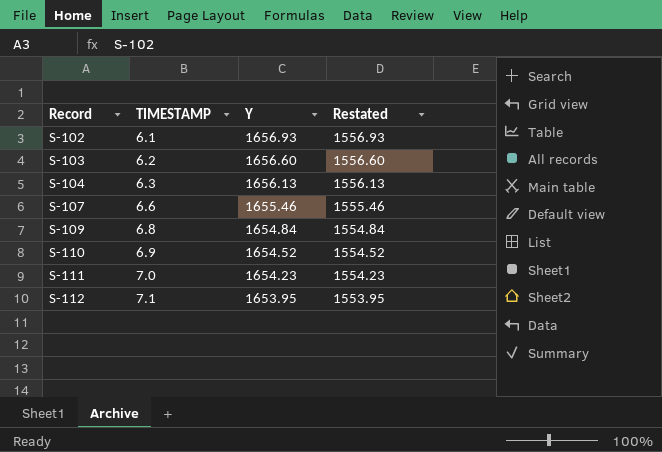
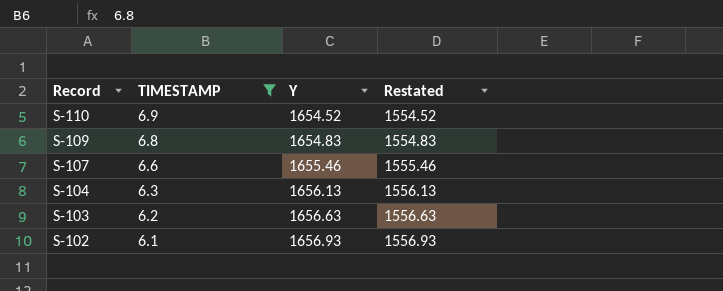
filter: none -> TIMESTAMP <= 6.9
row order: Record ascending -> Record descending
S-109 | Y: 1654.84 -> 1654.83
S-109 | Restated: 1554.84 -> 1554.83
S-103 | Y: 1656.60 -> 1656.63
S-103 | Restated: 1556.60 -> 1556.63

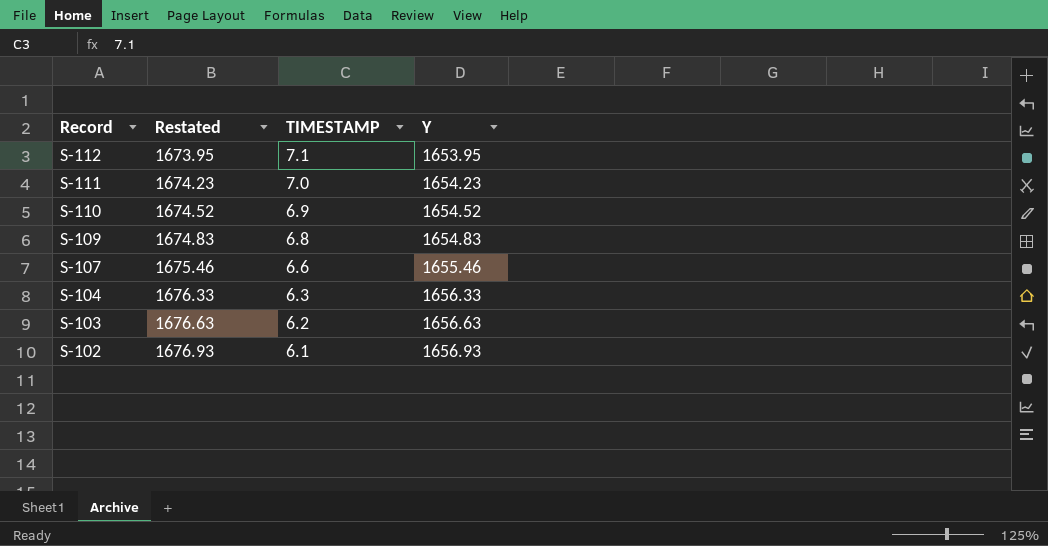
filter: TIMESTAMP <= 6.9 -> none
column Restated | formula: [Y] - 100 -> [Y] + 20
column Restated | position: 4 -> 2
S-104 | Y: 1656.13 -> 1656.33

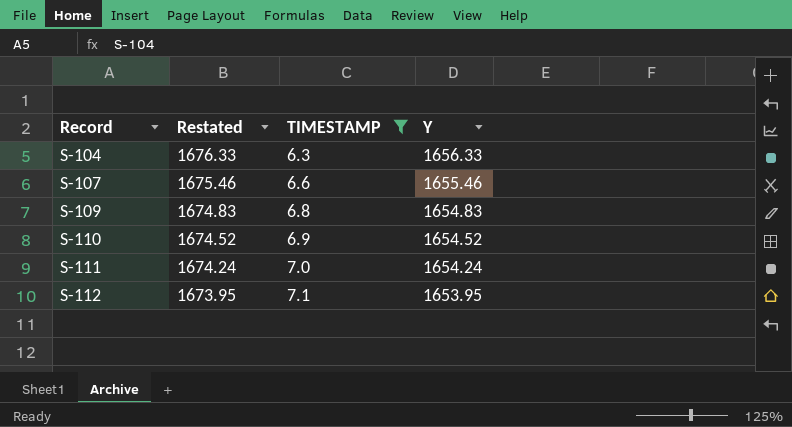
filter: none -> TIMESTAMP >= 6.3
row order: Record descending -> Record ascending
S-111 | Restated: 1674.23 -> 1674.24
S-111 | Y: 1654.23 -> 1654.24

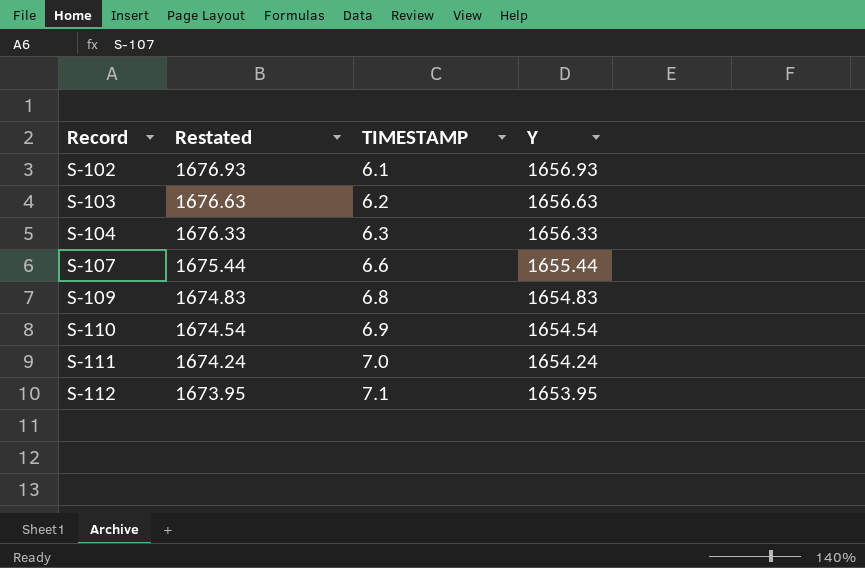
filter: TIMESTAMP >= 6.3 -> none
S-107 | Restated: 1675.46 -> 1675.44
S-107 | Y: 1655.46 -> 1655.44
S-110 | Restated: 1674.52 -> 1674.54
S-110 | Y: 1654.52 -> 1654.54

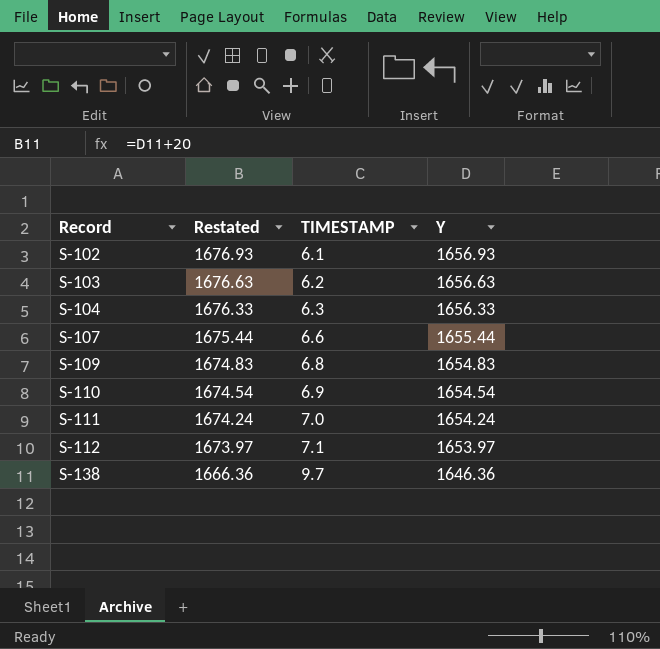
S-112 | Restated: 1673.95 -> 1673.97
S-112 | Y: 1653.95 -> 1653.97
row S-138: none -> 1666.36 | 9.7 | 1646.36

